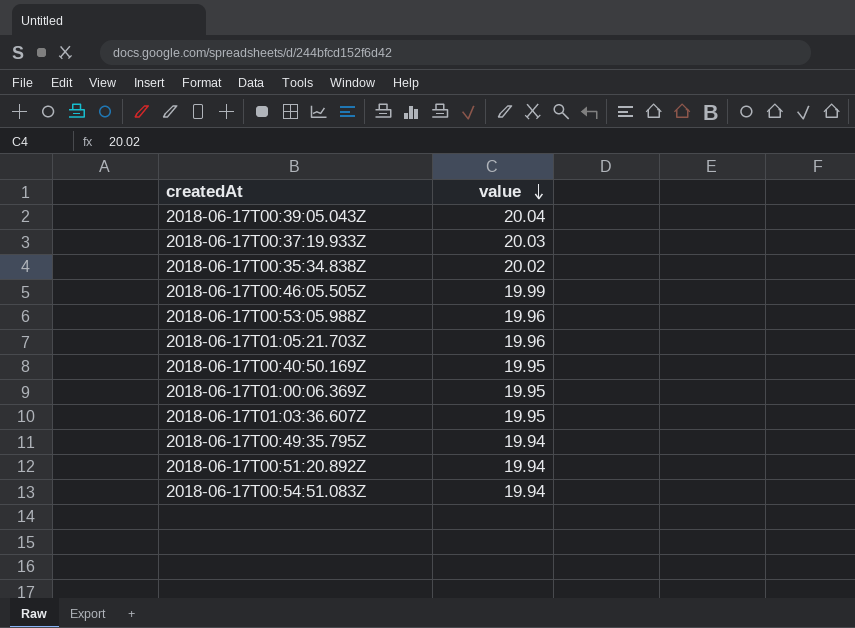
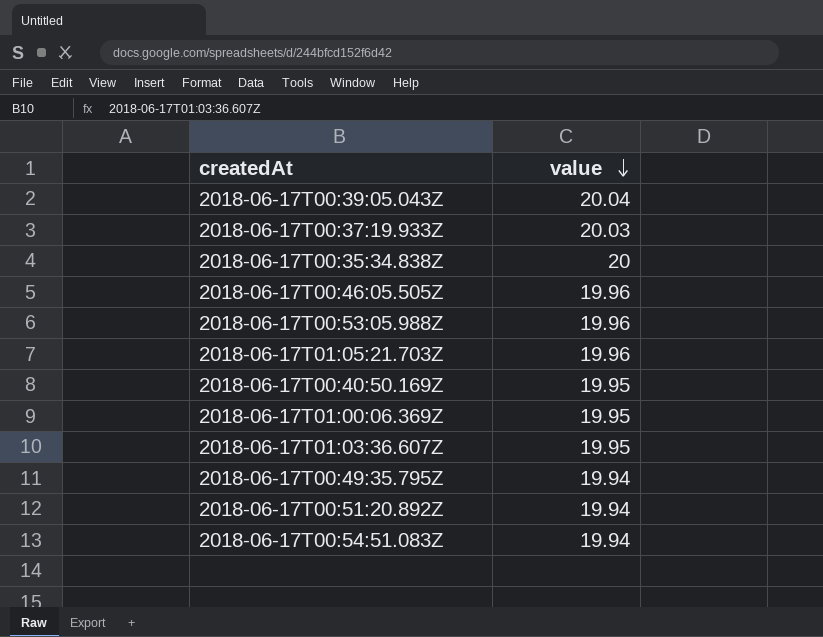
2018-06-17T00:35:34.838Z | value: 20.02 -> 20
2018-06-17T00:46:05.505Z | value: 19.99 -> 19.96

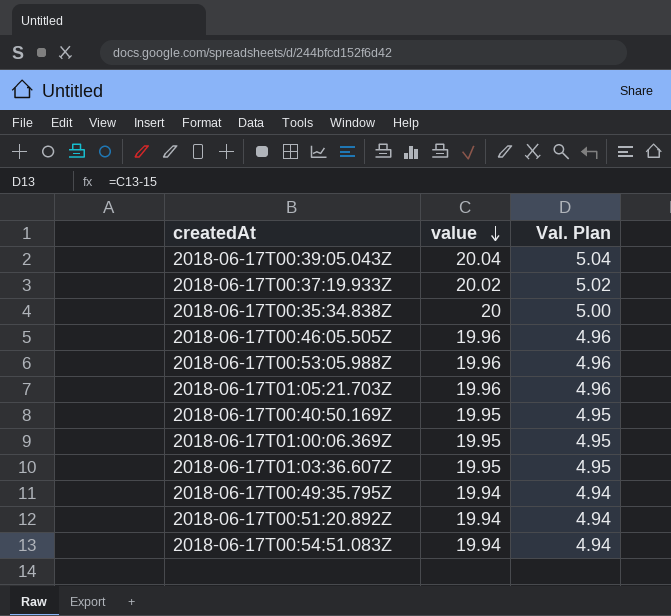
column Val. Plan | formula: none -> [value] - 15
2018-06-17T00:37:19.933Z | value: 20.03 -> 20.02

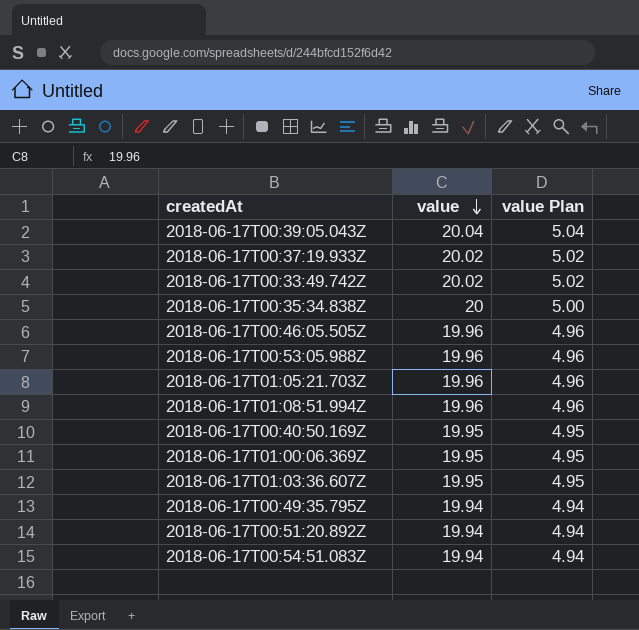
column name: Val. Plan -> value Plan
row 2018-06-17T00:33:49.742Z: none -> 20.02 | 5.02
row 2018-06-17T01:08:51.994Z: none -> 19.96 | 4.96

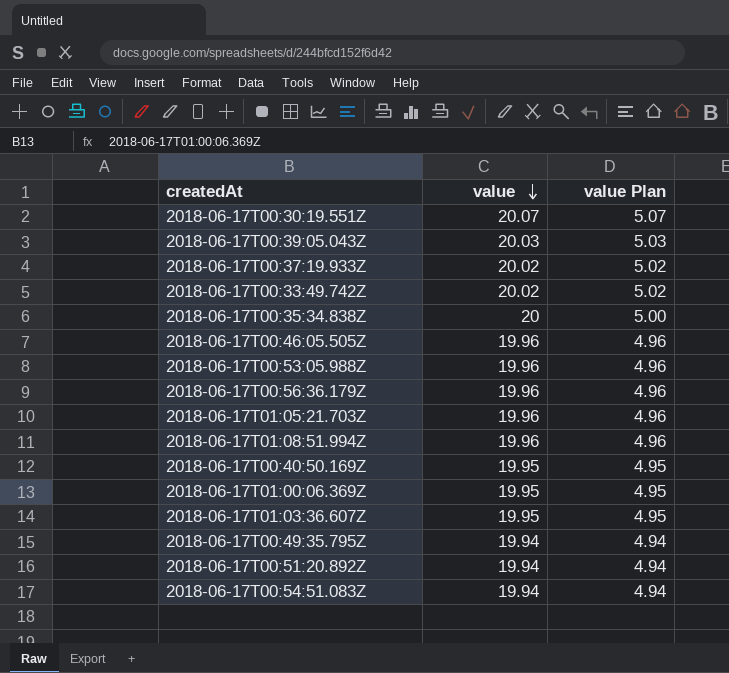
row 2018-06-17T00:30:19.551Z: none -> 20.07 | 5.07
2018-06-17T00:39:05.043Z | value: 20.04 -> 20.03
2018-06-17T00:39:05.043Z | value Plan: 5.04 -> 5.03
row 2018-06-17T00:56:36.179Z: none -> 19.96 | 4.96

